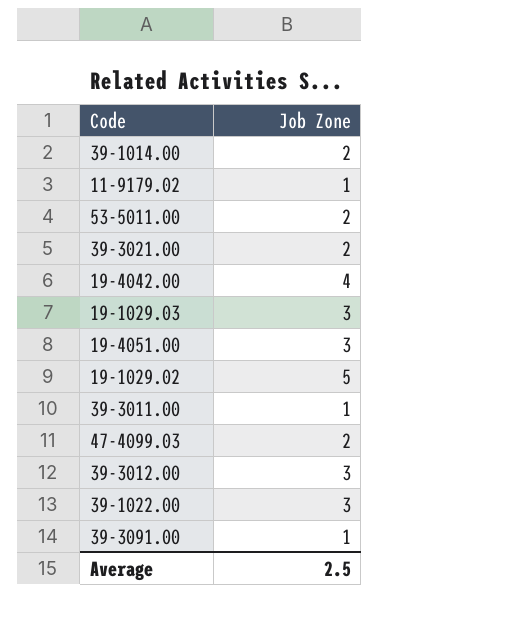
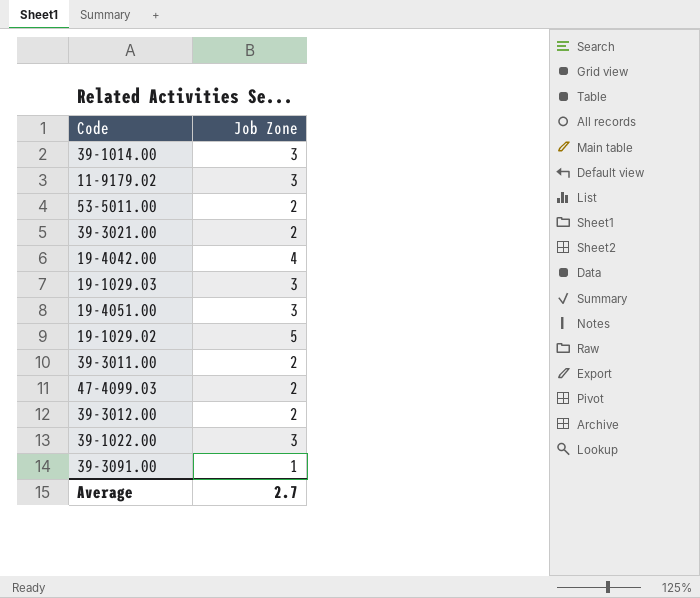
39-1014.00 | Job Zone: 2 -> 3
11-9179.02 | Job Zone: 1 -> 3
39-3011.00 | Job Zone: 1 -> 2
39-3012.00 | Job Zone: 3 -> 2
Average | Job Zone: 2.5 -> 2.7

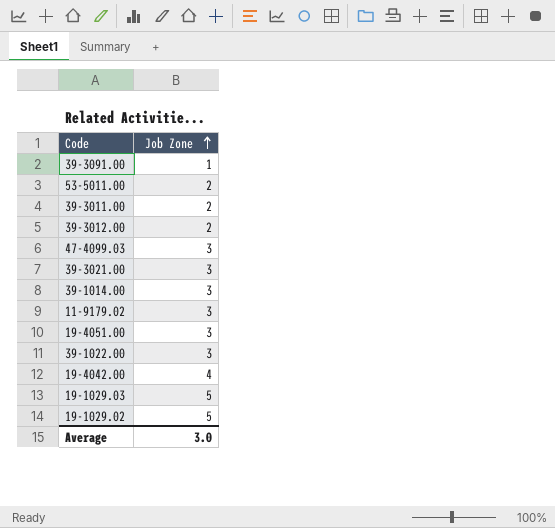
row order: none -> Job Zone ascending
47-4099.03 | Job Zone: 2 -> 3
39-3021.00 | Job Zone: 2 -> 3
19-1029.03 | Job Zone: 3 -> 5
Average | Job Zone: 2.7 -> 3.0

